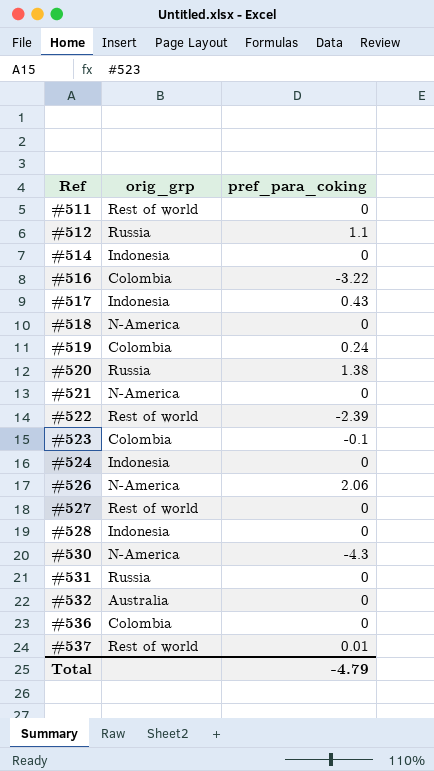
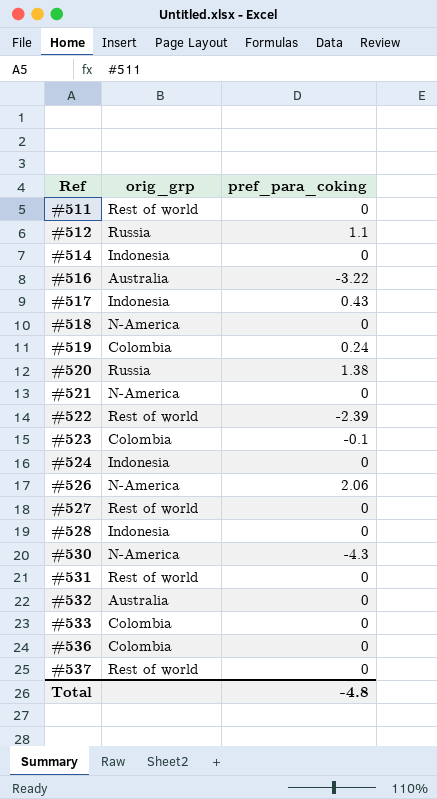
#516 | orig_grp: Colombia -> Australia
#531 | orig_grp: Russia -> Rest of world
row #533: none -> Colombia | 0
#537 | pref_para_coking: 0.01 -> 0
Total | pref_para_coking: -4.79 -> -4.8

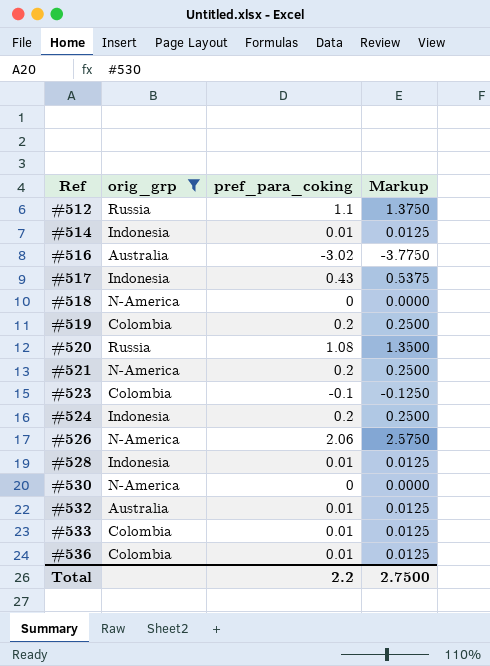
filter: none -> orig_grp != Rest of world
column Markup | formula: none -> [pref_para_coking] * 1.25
#514 | pref_para_coking: 0 -> 0.01
#516 | pref_para_coking: -3.22 -> -3.02
#519 | pref_para_coking: 0.24 -> 0.2
#520 | pref_para_coking: 1.38 -> 1.08
#521 | pref_para_coking: 0 -> 0.2
#524 | pref_para_coking: 0 -> 0.2
#528 | pref_para_coking: 0 -> 0.01
#530 | pref_para_coking: -4.3 -> 0
#532 | pref_para_coking: 0 -> 0.01
#533 | pref_para_coking: 0 -> 0.01
#536 | pref_para_coking: 0 -> 0.01
Total | pref_para_coking: -4.8 -> 2.2

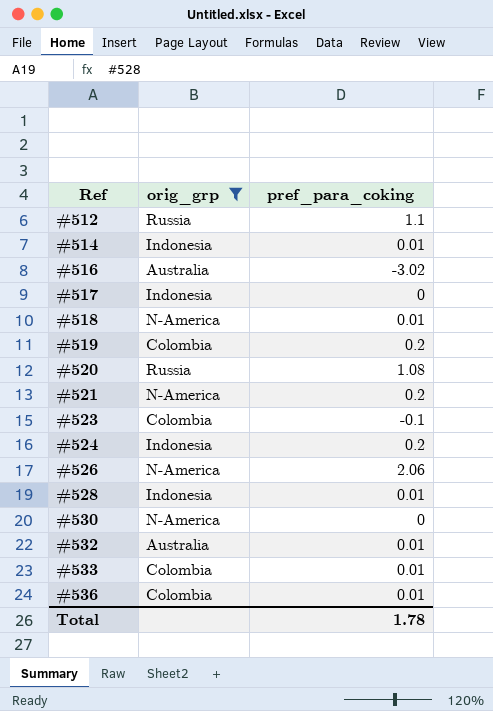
column Markup | formula: [pref_para_coking] * 1.25 -> none
#517 | pref_para_coking: 0.43 -> 0
#518 | pref_para_coking: 0 -> 0.01
Total | pref_para_coking: 2.2 -> 1.78

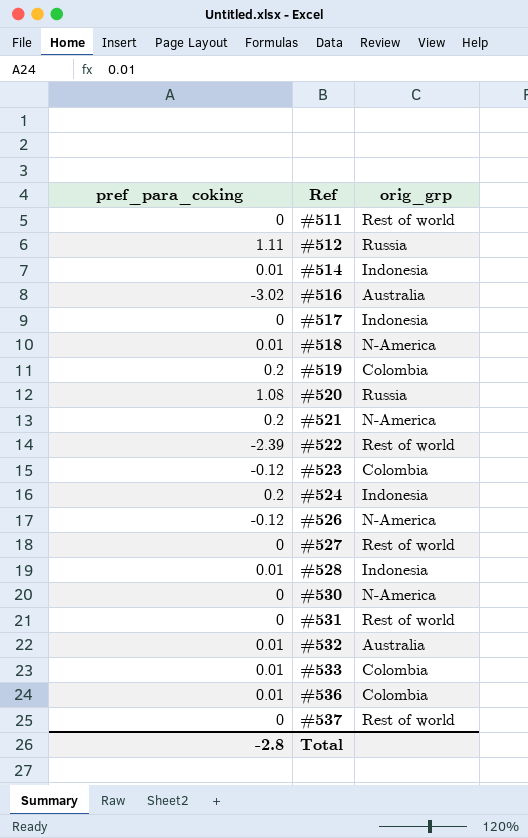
filter: orig_grp != Rest of world -> none
column pref_para_coking | position: 3 -> 1
#512 | pref_para_coking: 1.1 -> 1.11
#523 | pref_para_coking: -0.1 -> -0.12
#526 | pref_para_coking: 2.06 -> -0.12
Total | pref_para_coking: 1.78 -> -2.8

